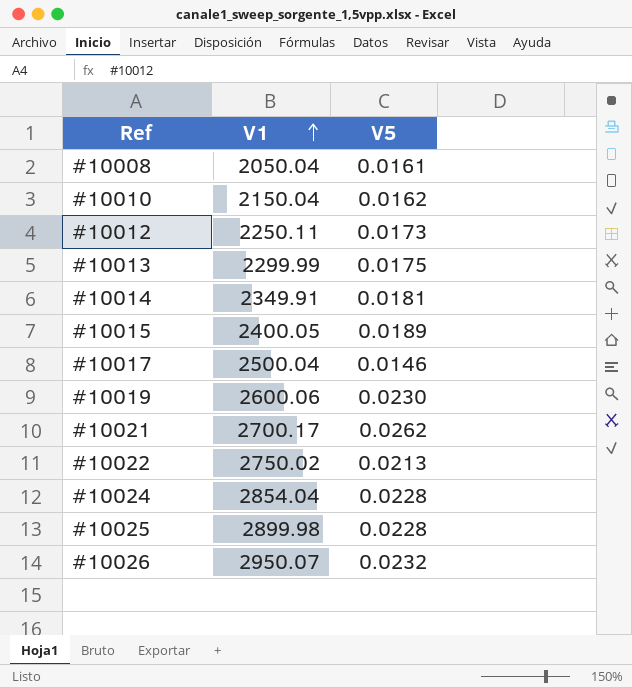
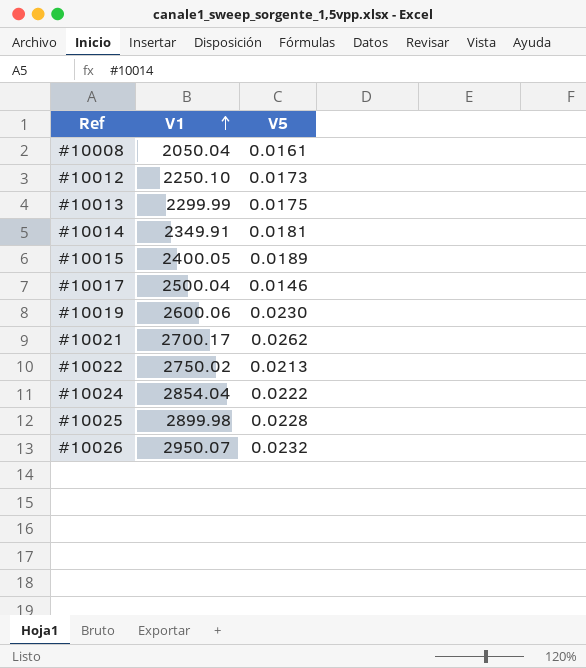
row #10010: 2150.04 | 0.0162 -> none
#10012 | V1: 2250.11 -> 2250.10
#10024 | V5: 0.0228 -> 0.0222

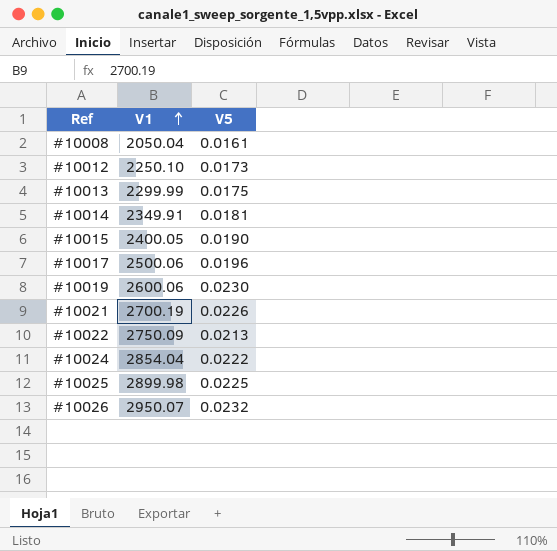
#10015 | V5: 0.0189 -> 0.0190
#10017 | V1: 2500.04 -> 2500.06
#10017 | V5: 0.0146 -> 0.0196
#10021 | V1: 2700.17 -> 2700.19
#10021 | V5: 0.0262 -> 0.0226
#10022 | V1: 2750.02 -> 2750.09
#10025 | V5: 0.0228 -> 0.0225

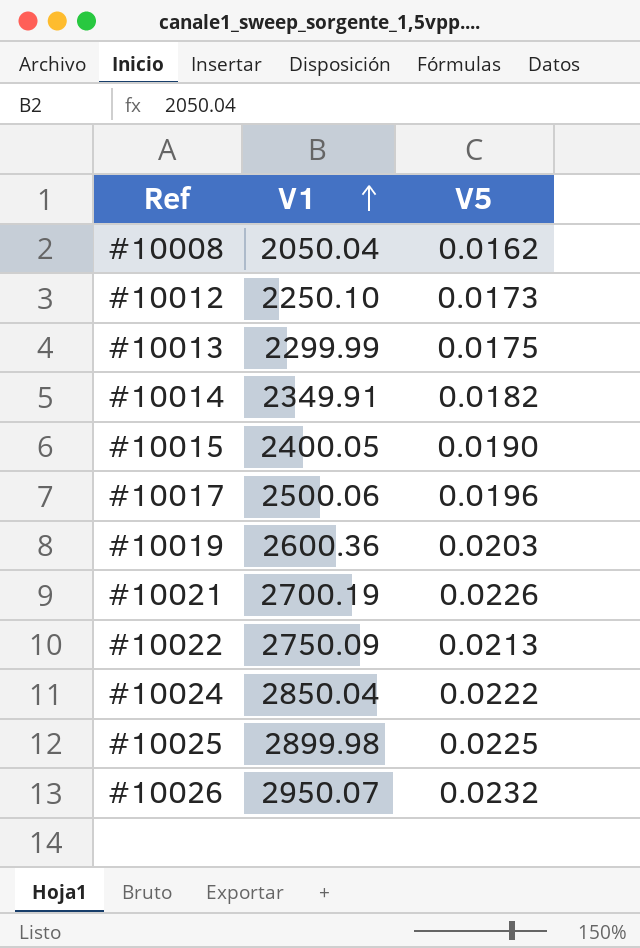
#10008 | V5: 0.0161 -> 0.0162
#10014 | V5: 0.0181 -> 0.0182
#10019 | V1: 2600.06 -> 2600.36
#10019 | V5: 0.0230 -> 0.0203
#10024 | V1: 2854.04 -> 2850.04

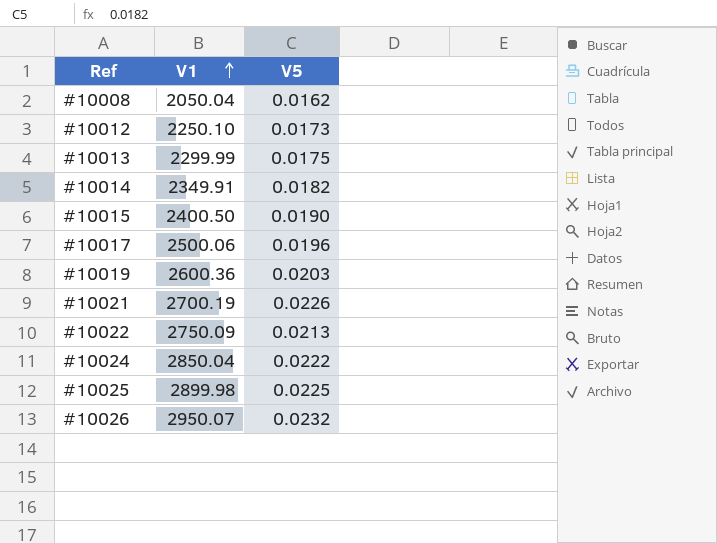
#10015 | V1: 2400.05 -> 2400.50

